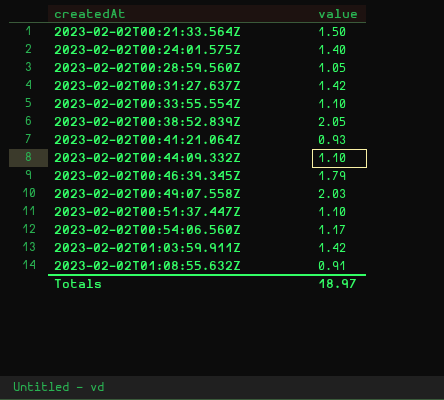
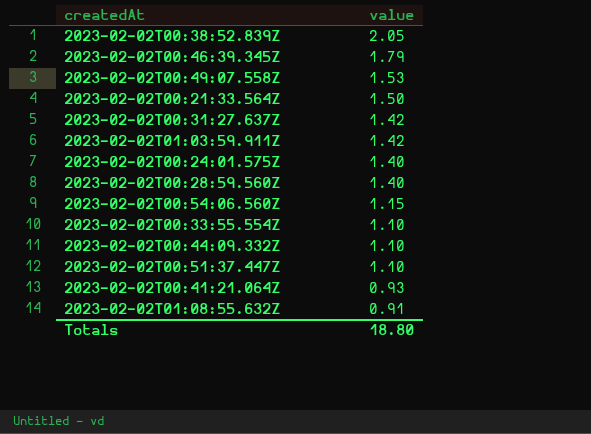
row order: createdAt ascending -> value descending
2023-02-02T00:49:07.558Z | value: 2.03 -> 1.53
2023-02-02T00:28:59.560Z | value: 1.05 -> 1.40
2023-02-02T00:54:06.560Z | value: 1.17 -> 1.15
Totals | value: 18.97 -> 18.80

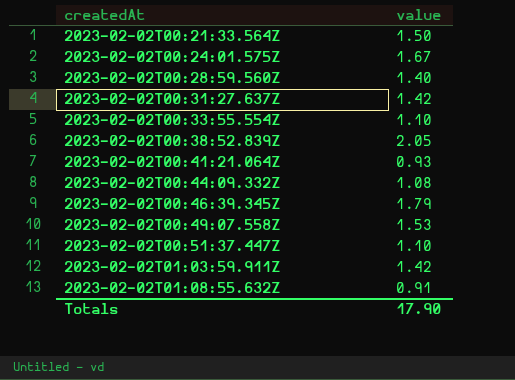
row order: value descending -> createdAt ascending
row 2023-02-02T00:54:06.560Z: 1.15 -> none
2023-02-02T00:24:01.575Z | value: 1.40 -> 1.67
2023-02-02T00:44:09.332Z | value: 1.10 -> 1.08
Totals | value: 18.80 -> 17.90

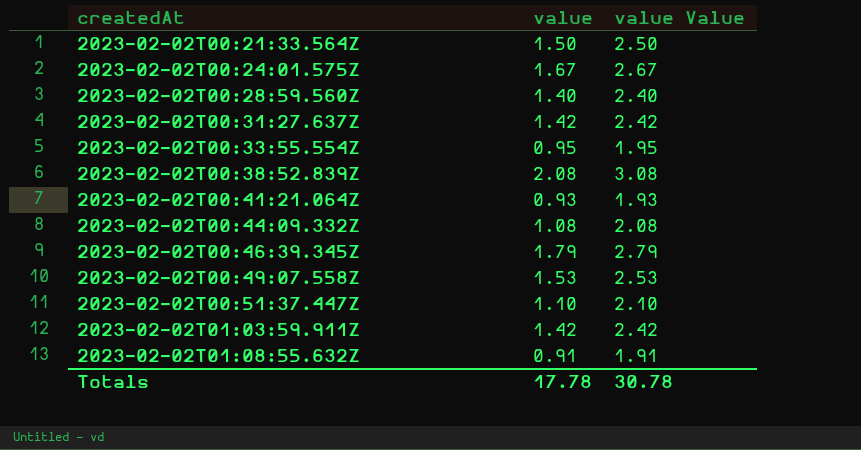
column value Value | formula: none -> [value] + 1
2023-02-02T00:33:55.554Z | value: 1.10 -> 0.95
2023-02-02T00:38:52.839Z | value: 2.05 -> 2.08
Totals | value: 17.90 -> 17.78

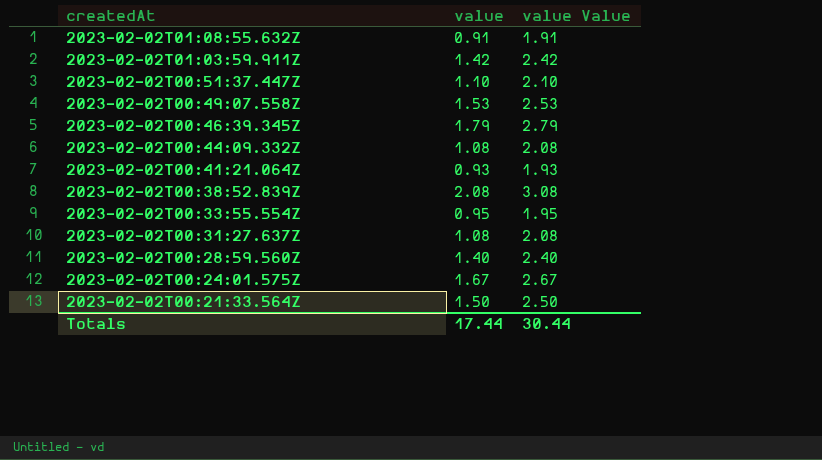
row order: createdAt ascending -> createdAt descending
2023-02-02T00:31:27.637Z | value: 1.42 -> 1.08
2023-02-02T00:31:27.637Z | value Value: 2.42 -> 2.08
Totals | value: 17.78 -> 17.44
Totals | value Value: 30.78 -> 30.44

